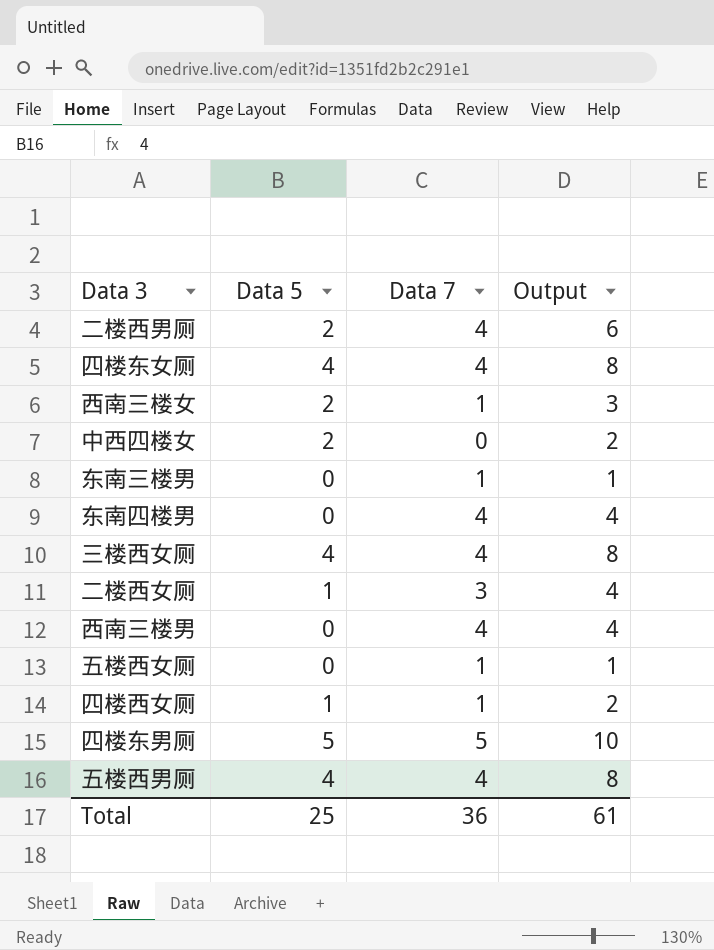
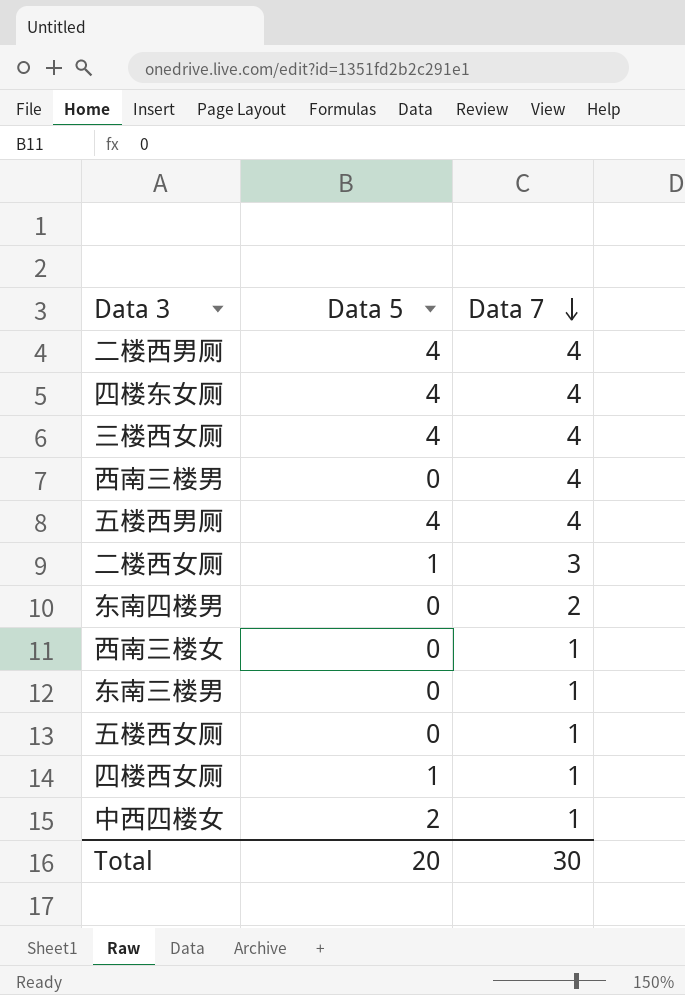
row order: none -> Data 7 descending
column Output | formula: [Data 5] + [Data 7] -> none
row 四楼东男厕: 5 | 5 | 10 -> none
二楼西男厕 | Data 5: 2 -> 4
东南四楼男 | Data 7: 4 -> 2
西南三楼女 | Data 5: 2 -> 0
中西四楼女 | Data 7: 0 -> 1
Total | Data 5: 25 -> 20
Total | Data 7: 36 -> 30

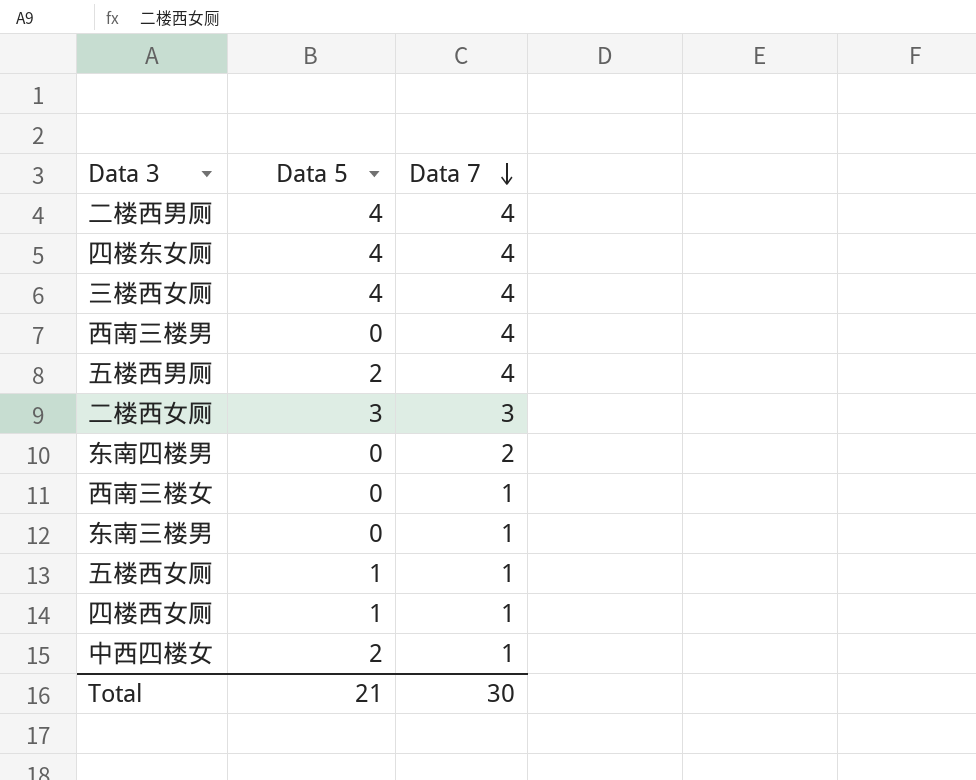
五楼西男厕 | Data 5: 4 -> 2
二楼西女厕 | Data 5: 1 -> 3
五楼西女厕 | Data 5: 0 -> 1
Total | Data 5: 20 -> 21

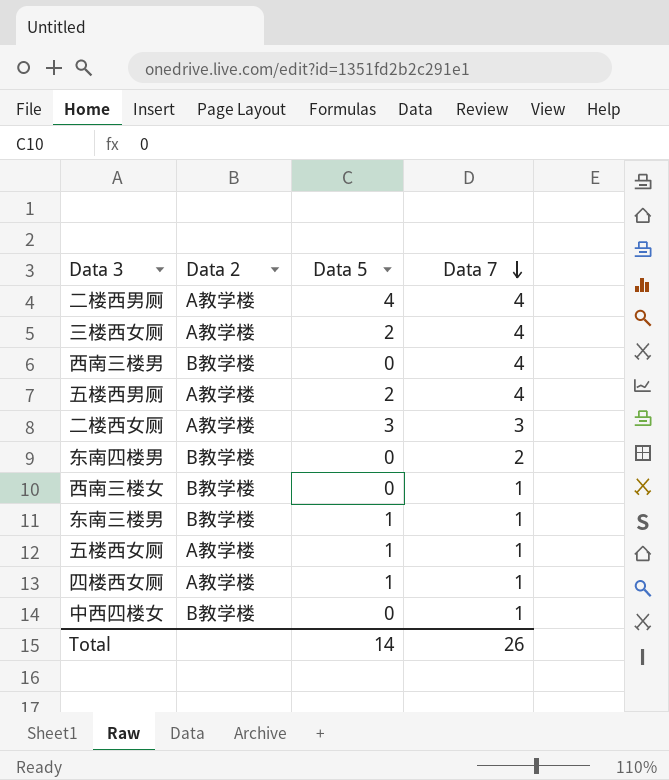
column Data 2 | position: none -> 2
row 四楼东女厕: 4 | 4 -> none
三楼西女厕 | Data 5: 4 -> 2
东南三楼男 | Data 5: 0 -> 1
中西四楼女 | Data 5: 2 -> 0
Total | Data 5: 21 -> 14
Total | Data 7: 30 -> 26

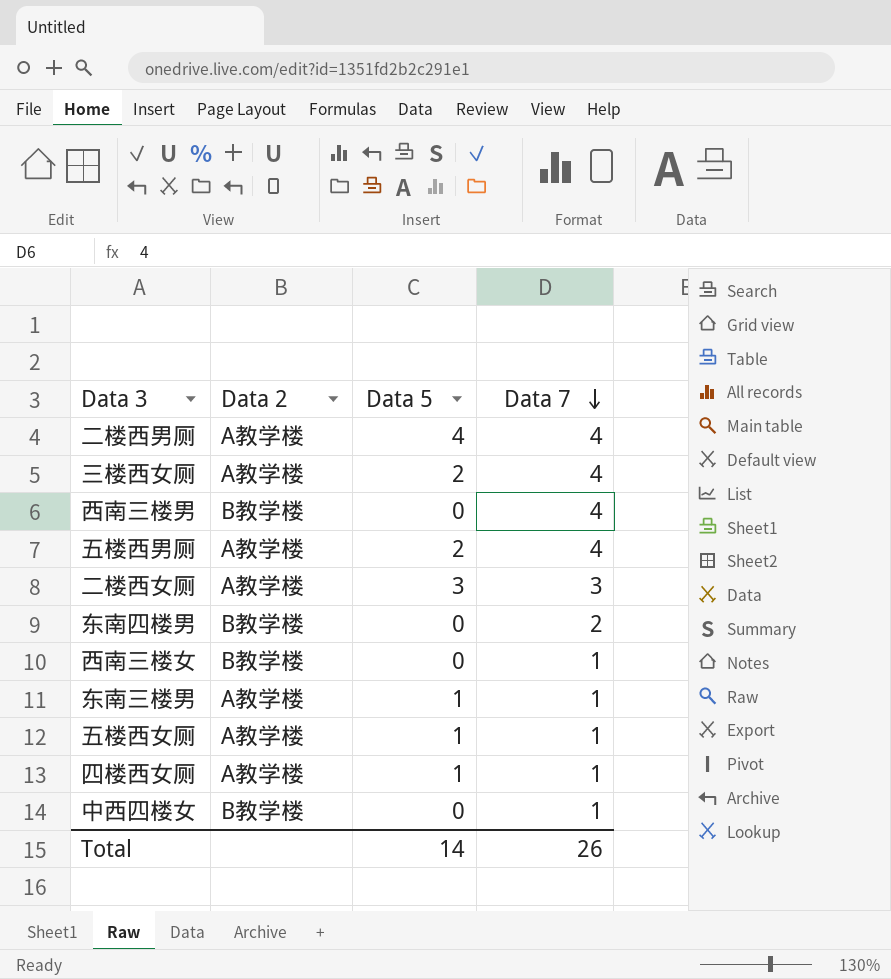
东南三楼男 | Data 2: B教学楼 -> A教学楼

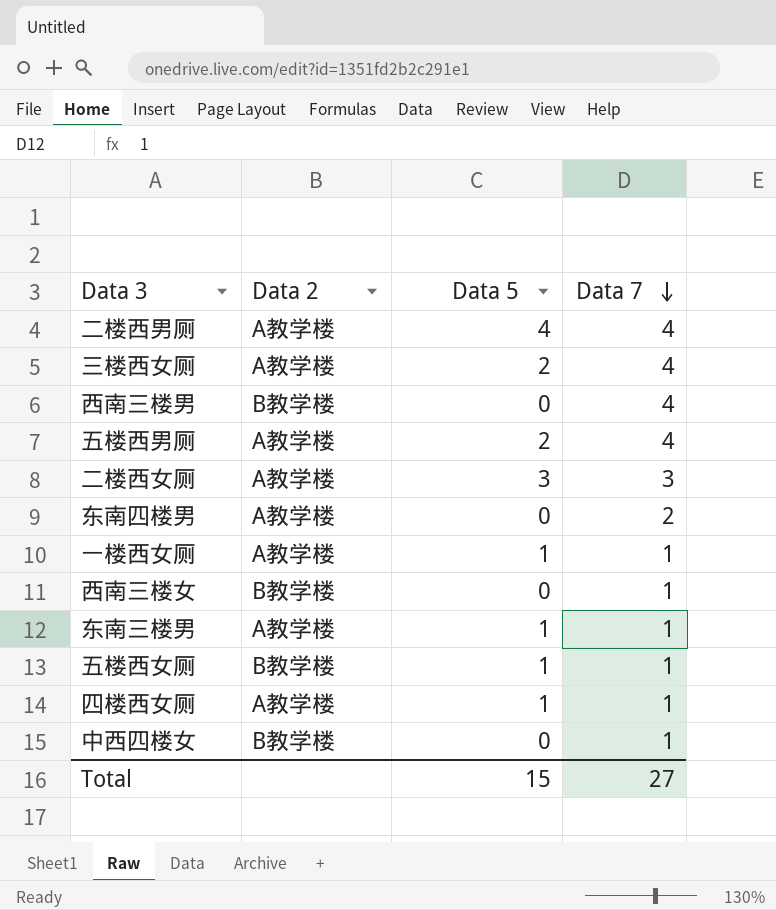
东南四楼男 | Data 2: B教学楼 -> A教学楼
row 一楼西女厕: none -> A教学楼 | 1 | 1
五楼西女厕 | Data 2: A教学楼 -> B教学楼
Total | Data 5: 14 -> 15
Total | Data 7: 26 -> 27

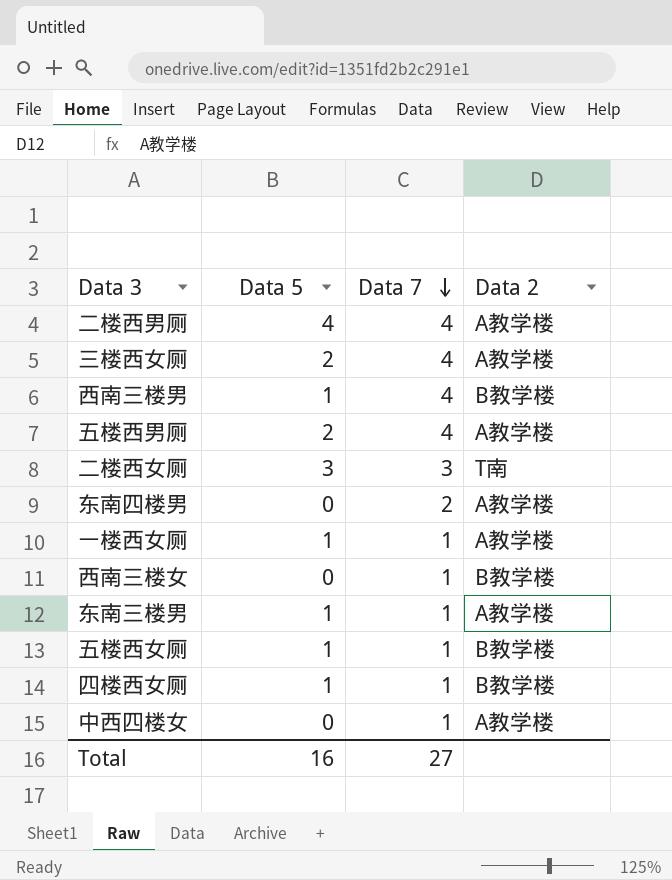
column Data 2 | position: 2 -> 4
西南三楼男 | Data 5: 0 -> 1
二楼西女厕 | Data 2: A教学楼 -> T南
四楼西女厕 | Data 2: A教学楼 -> B教学楼
中西四楼女 | Data 2: B教学楼 -> A教学楼
Total | Data 5: 15 -> 16

